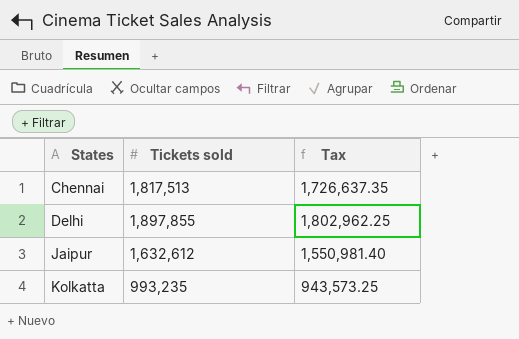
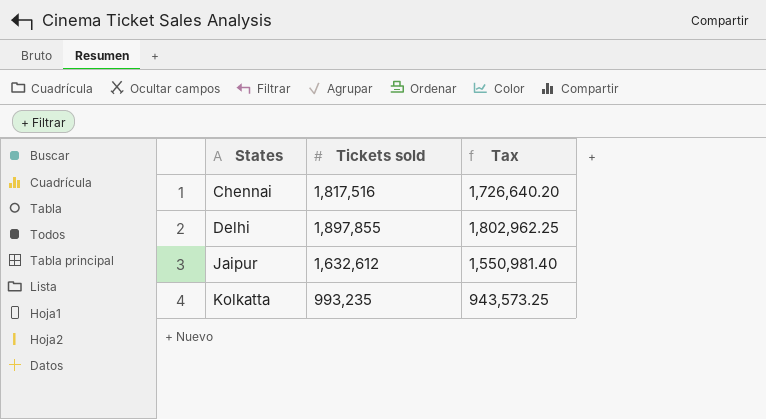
Chennai | Tickets sold: 1,817,513 -> 1,817,516
Chennai | Tax: 1,726,637.35 -> 1,726,640.20

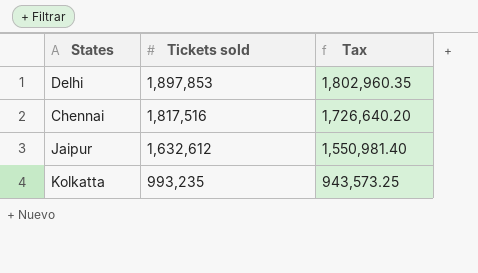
row order: States ascending -> Tickets sold descending
Delhi | Tickets sold: 1,897,855 -> 1,897,853
Delhi | Tax: 1,802,962.25 -> 1,802,960.35

